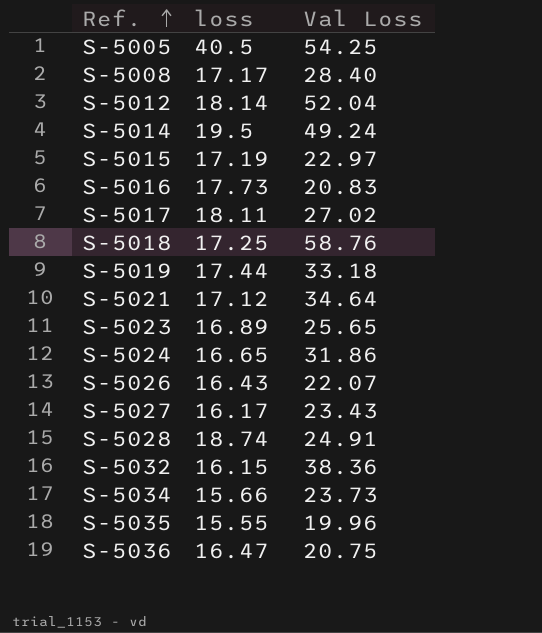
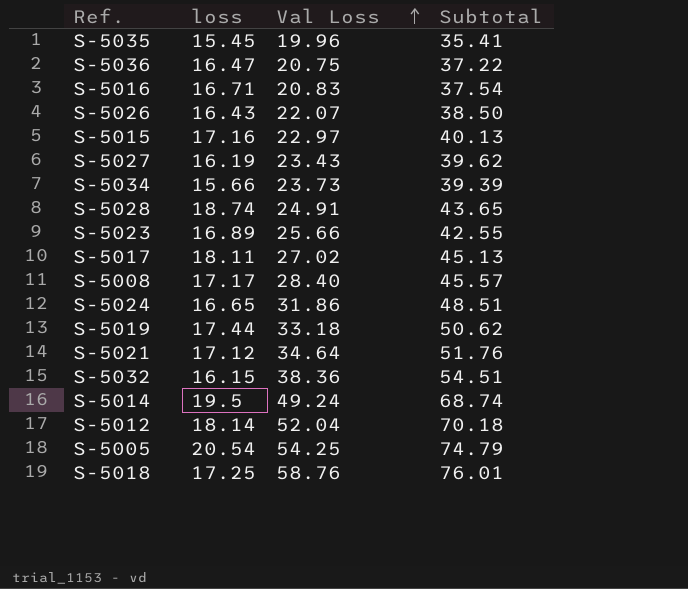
row order: Ref. ascending -> Val Loss ascending
column Subtotal | formula: none -> [loss] + [Val Loss]
S-5035 | loss: 15.55 -> 15.45
S-5016 | loss: 17.73 -> 16.71
S-5015 | loss: 17.19 -> 17.16
S-5027 | loss: 16.17 -> 16.19
S-5023 | Val Loss: 25.65 -> 25.66
S-5005 | loss: 40.5 -> 20.54

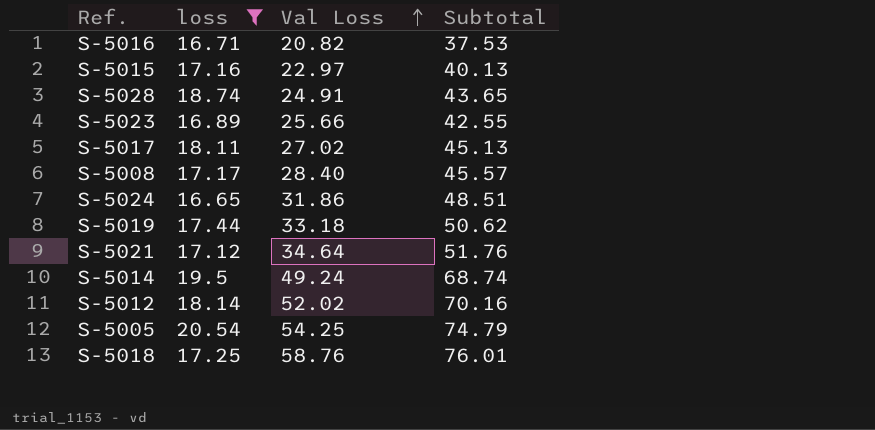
filter: none -> loss >= 16.65
S-5016 | Val Loss: 20.83 -> 20.82
S-5016 | Subtotal: 37.54 -> 37.53
S-5012 | Val Loss: 52.04 -> 52.02
S-5012 | Subtotal: 70.18 -> 70.16

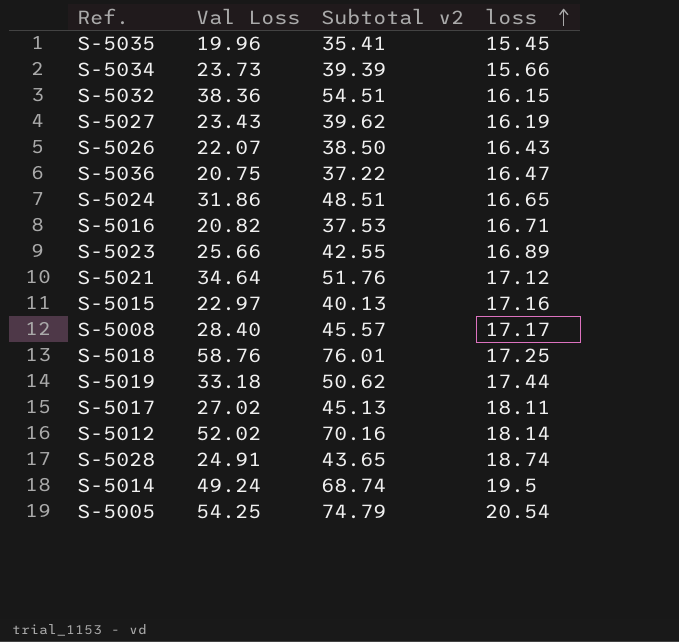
filter: loss >= 16.65 -> none
row order: Val Loss ascending -> loss ascending
column name: Subtotal -> Subtotal v2
column loss | position: 2 -> 4

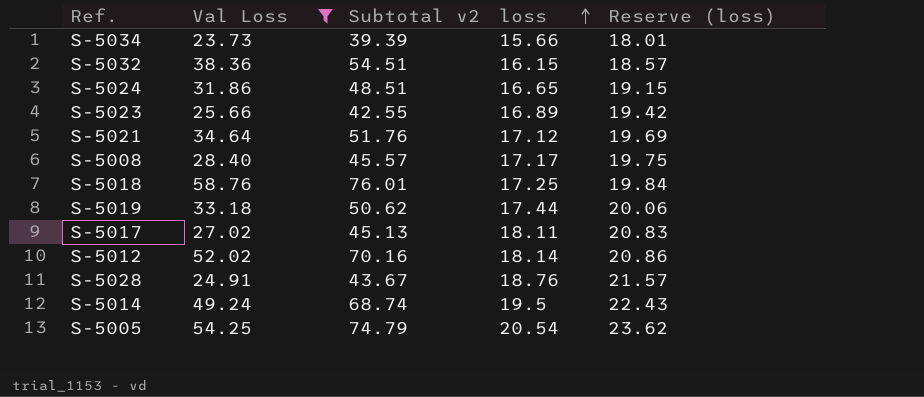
filter: none -> Val Loss >= 23.73
column Reserve (loss) | formula: none -> [loss] * 1.15
S-5028 | Subtotal v2: 43.65 -> 43.67
S-5028 | loss: 18.74 -> 18.76

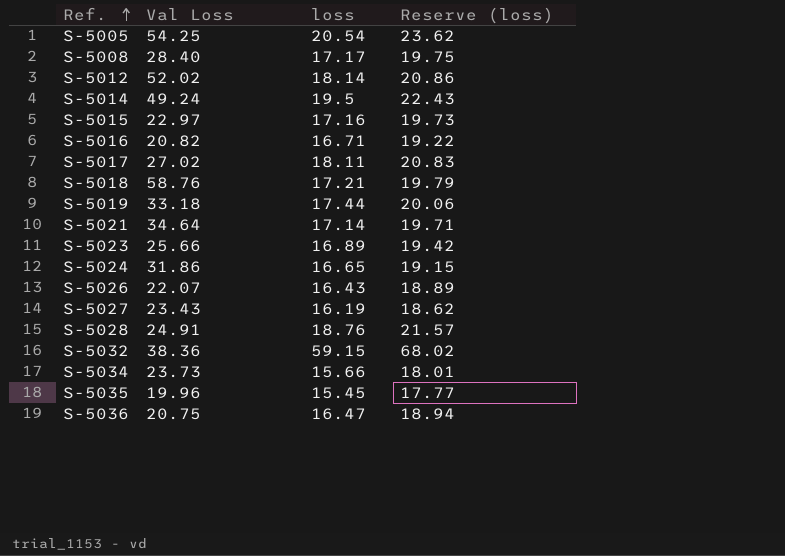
filter: Val Loss >= 23.73 -> none
row order: loss ascending -> Ref. ascending
column Subtotal v2 | formula: [Val Loss] + [loss] -> none
S-5018 | loss: 17.25 -> 17.21
S-5018 | Reserve (loss): 19.84 -> 19.79
S-5021 | loss: 17.12 -> 17.14
S-5021 | Reserve (loss): 19.69 -> 19.71
S-5032 | loss: 16.15 -> 59.15
S-5032 | Reserve (loss): 18.57 -> 68.02

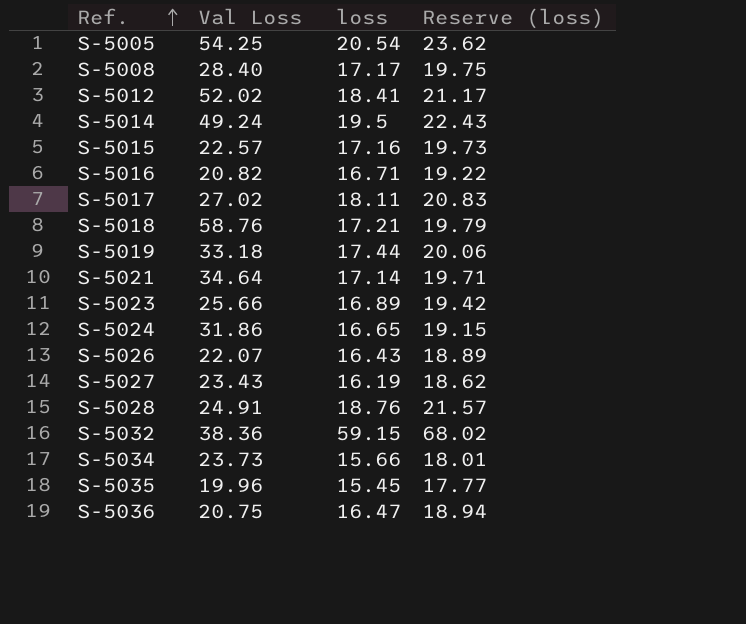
S-5012 | loss: 18.14 -> 18.41
S-5012 | Reserve (loss): 20.86 -> 21.17
S-5015 | Val Loss: 22.97 -> 22.57

